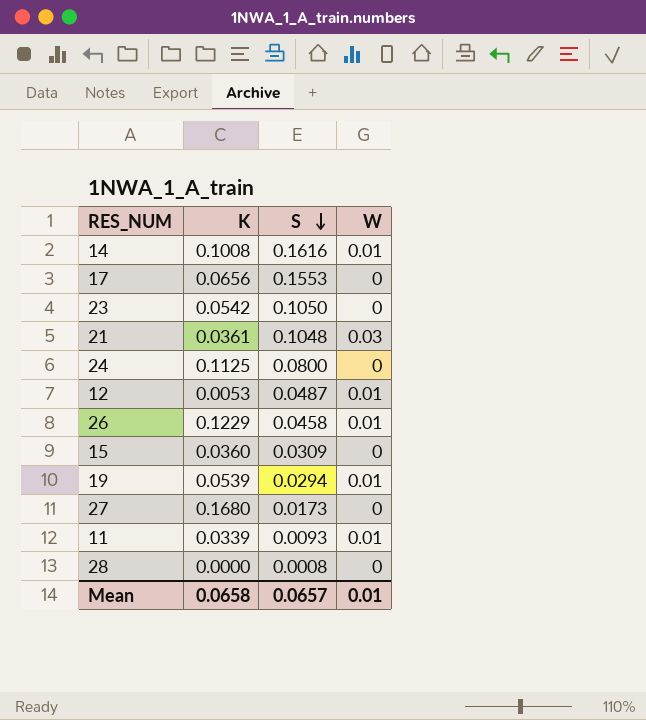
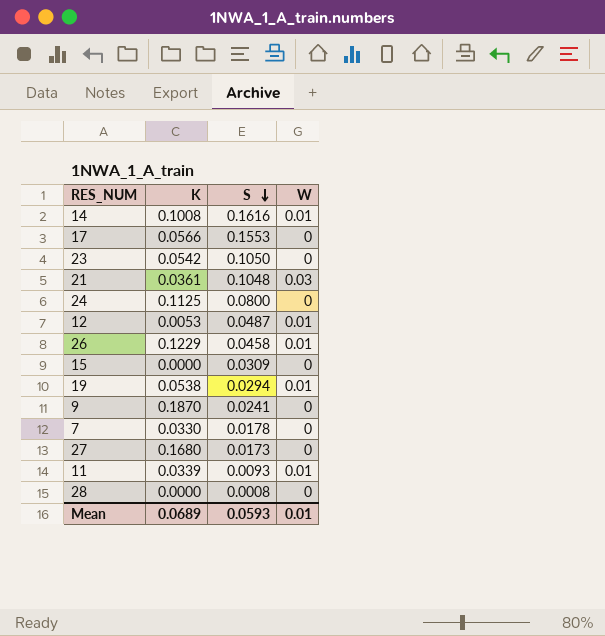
17 | K: 0.0656 -> 0.0566
15 | K: 0.0360 -> 0.0000
19 | K: 0.0539 -> 0.0538
row 9: none -> 0.1870 | 0.0241 | 0
row 7: none -> 0.0330 | 0.0178 | 0
Mean | K: 0.0658 -> 0.0689
Mean | S: 0.0657 -> 0.0593

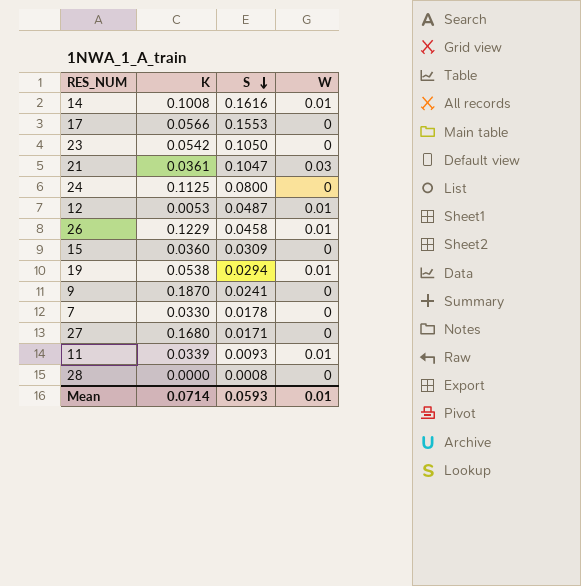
21 | S: 0.1048 -> 0.1047
15 | K: 0.0000 -> 0.0360
27 | S: 0.0173 -> 0.0171
Mean | K: 0.0689 -> 0.0714

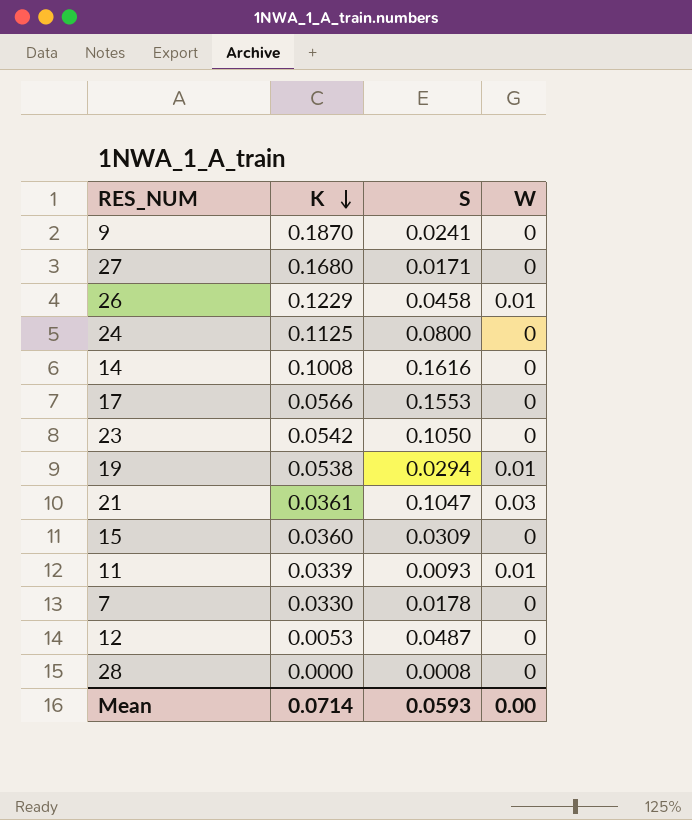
row order: S descending -> K descending
14 | W: 0.01 -> 0
12 | W: 0.01 -> 0
Mean | W: 0.01 -> 0.00

